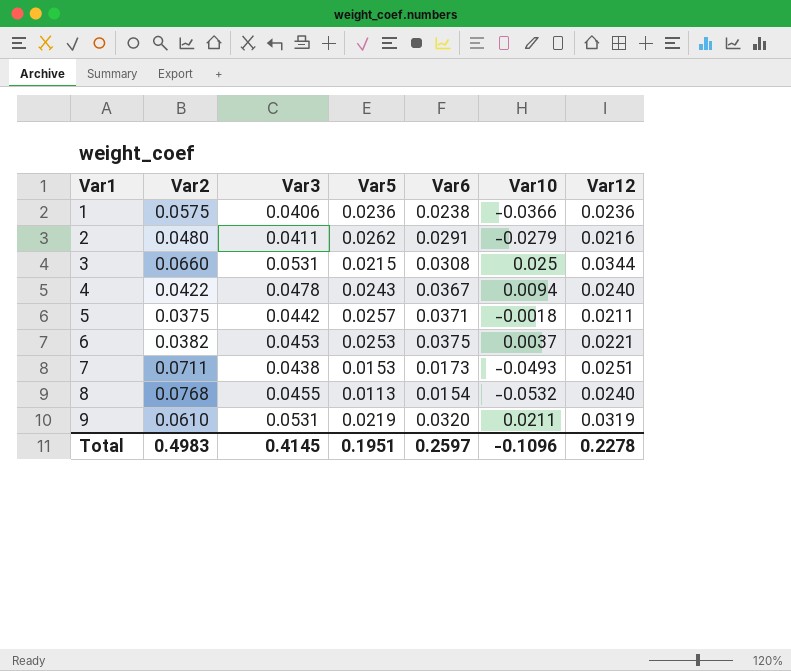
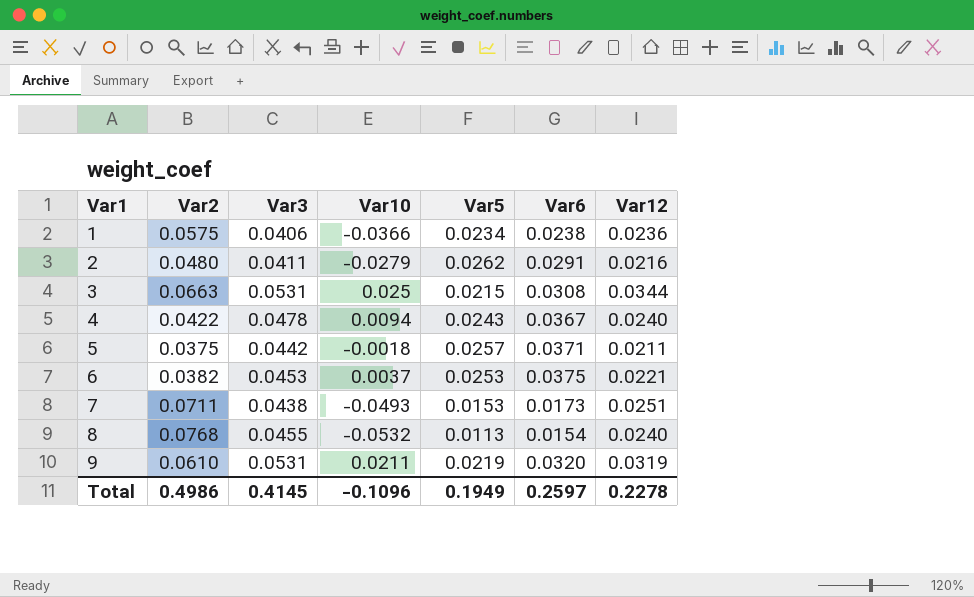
column Var10 | position: 6 -> 4
1 | Var5: 0.0236 -> 0.0234
3 | Var2: 0.0660 -> 0.0663
Total | Var2: 0.4983 -> 0.4986
Total | Var5: 0.1951 -> 0.1949

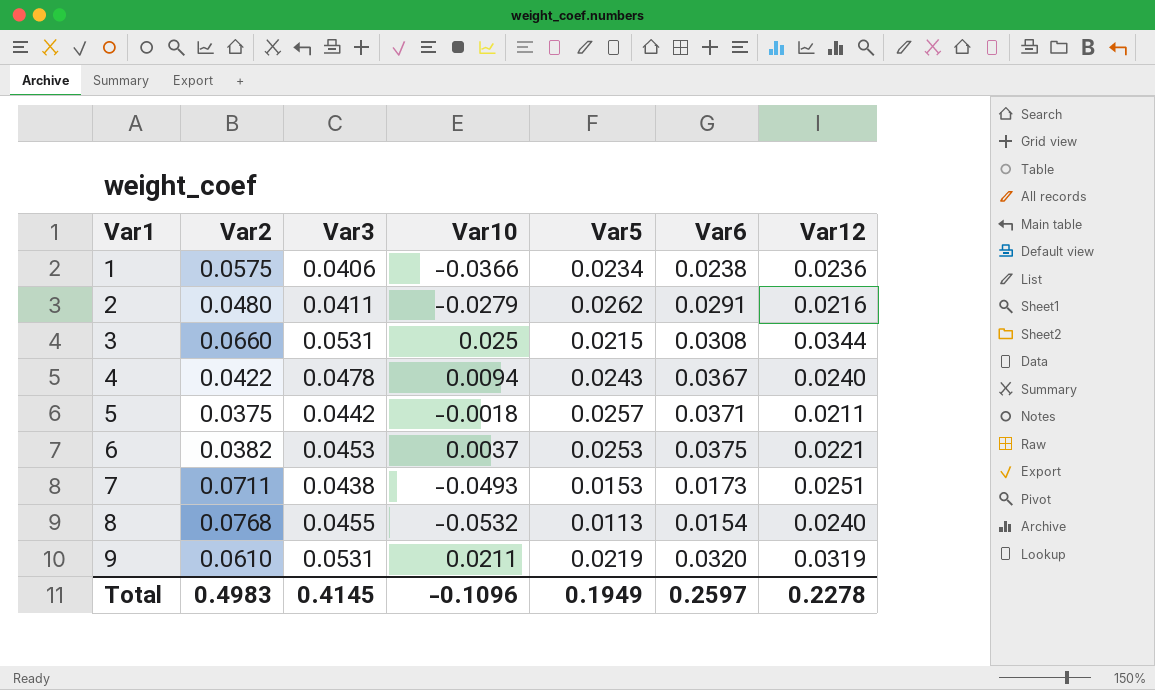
3 | Var2: 0.0663 -> 0.0660
Total | Var2: 0.4986 -> 0.4983

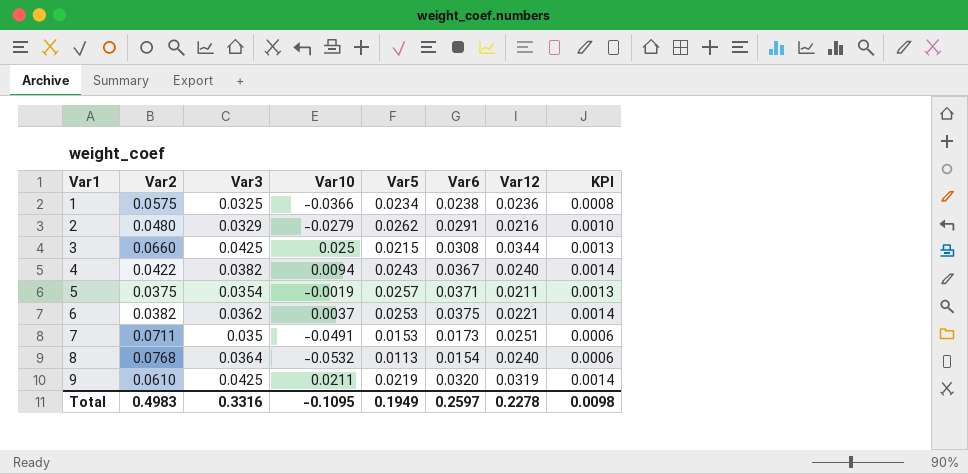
column KPI | formula: none -> [Var3] * [Var6]
1 | Var3: 0.0406 -> 0.0325
2 | Var3: 0.0411 -> 0.0329
3 | Var3: 0.0531 -> 0.0425
4 | Var3: 0.0478 -> 0.0382
5 | Var3: 0.0442 -> 0.0354
5 | Var10: -0.0018 -> -0.0019
6 | Var3: 0.0453 -> 0.0362
7 | Var3: 0.0438 -> 0.035
7 | Var10: -0.0493 -> -0.0491
8 | Var3: 0.0455 -> 0.0364
9 | Var3: 0.0531 -> 0.0425
Total | Var3: 0.4145 -> 0.3316
Total | Var10: -0.1096 -> -0.1095

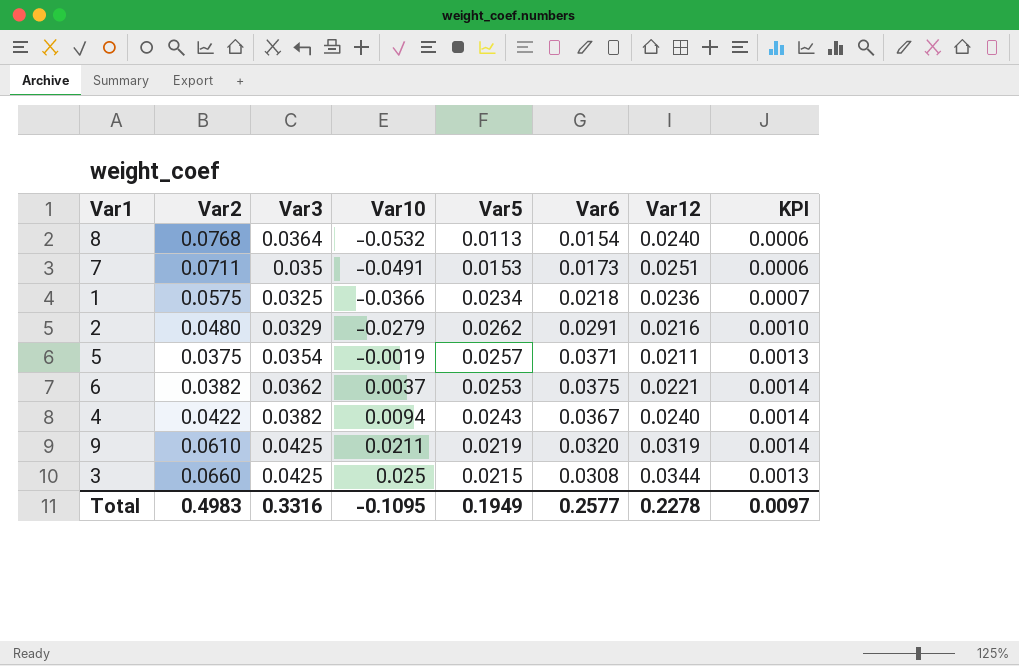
row order: Var1 ascending -> Var10 ascending
1 | Var6: 0.0238 -> 0.0218
1 | KPI: 0.0008 -> 0.0007
Total | Var6: 0.2597 -> 0.2577
Total | KPI: 0.0098 -> 0.0097

